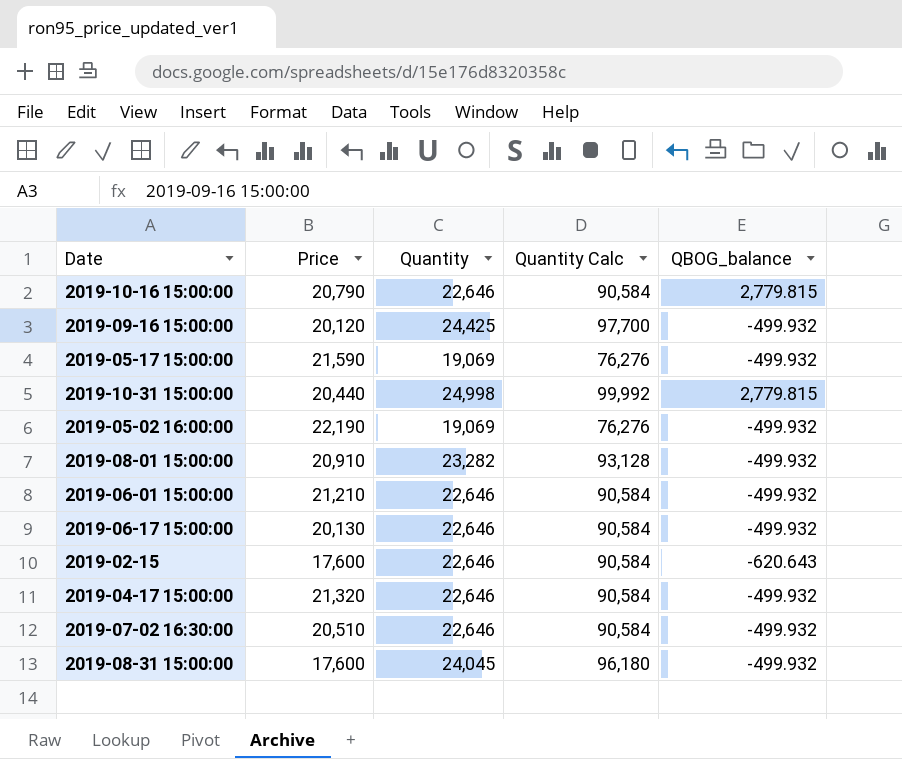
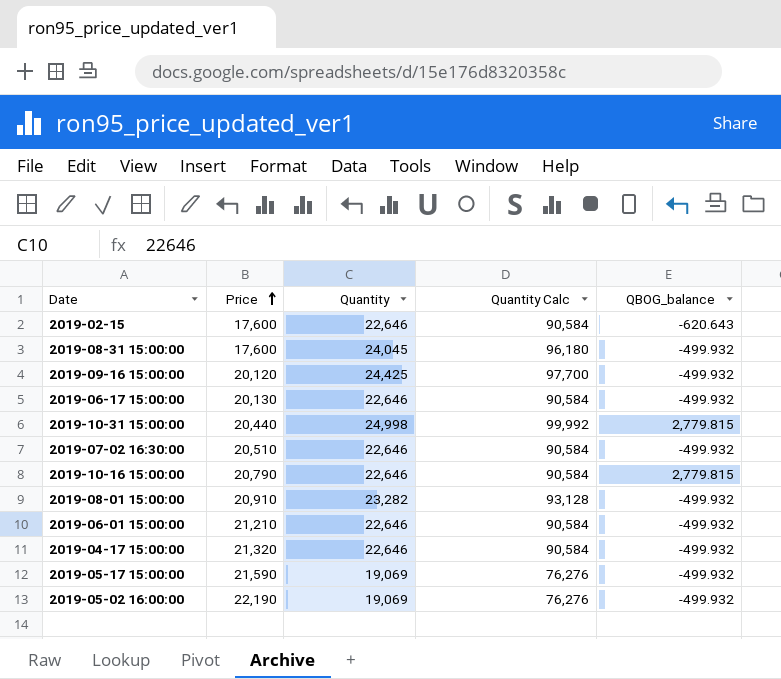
row order: none -> Price ascending

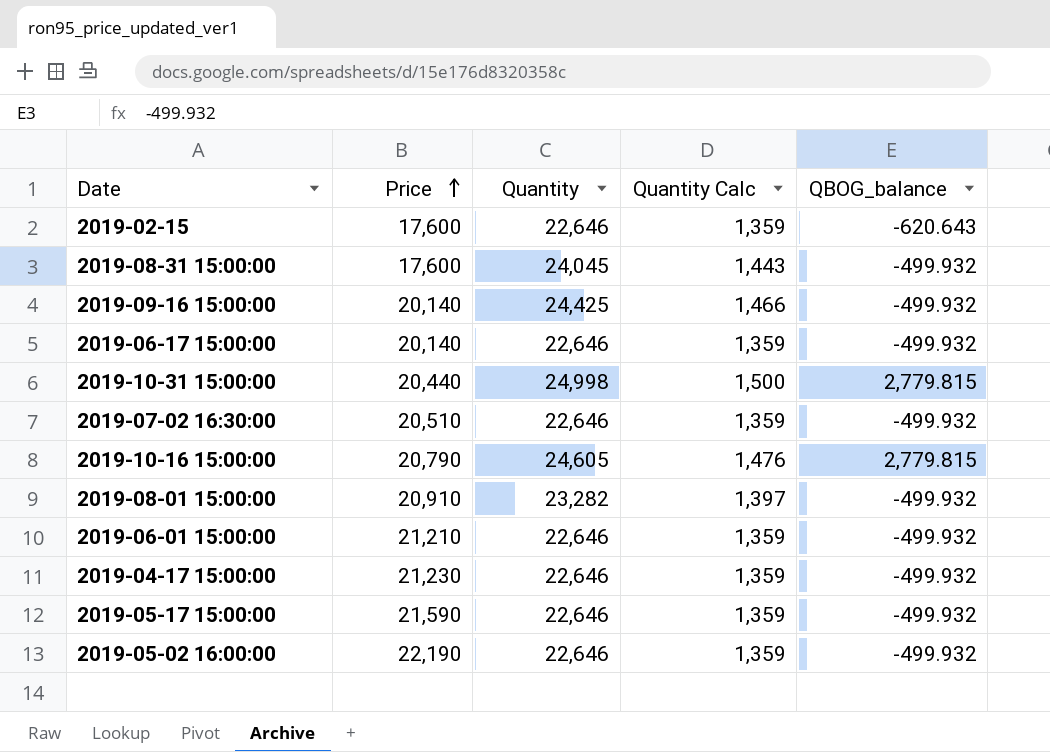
column Quantity Calc | formula: [Quantity] * 4 -> [Quantity] * 0.06
2019-09-16 15:00:00 | Price: 20,120 -> 20,140
2019-06-17 15:00:00 | Price: 20,130 -> 20,140
2019-10-16 15:00:00 | Quantity: 22,646 -> 24,605
2019-04-17 15:00:00 | Price: 21,320 -> 21,230
2019-05-17 15:00:00 | Quantity: 19,069 -> 22,646
2019-05-02 16:00:00 | Quantity: 19,069 -> 22,646

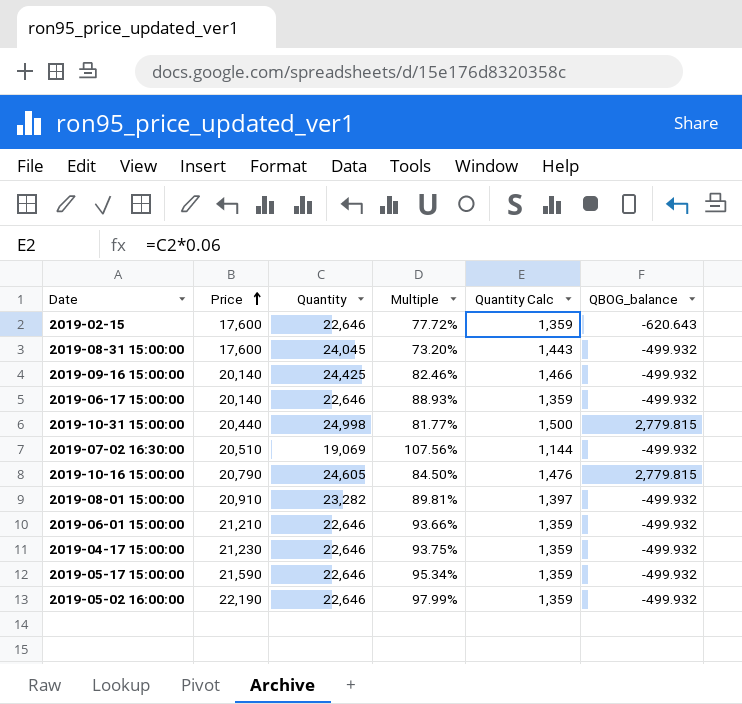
column Multiple | formula: none -> [Price] / [Quantity]
2019-07-02 16:30:00 | Quantity: 22,646 -> 19,069
2019-07-02 16:30:00 | Quantity Calc: 1,359 -> 1,144

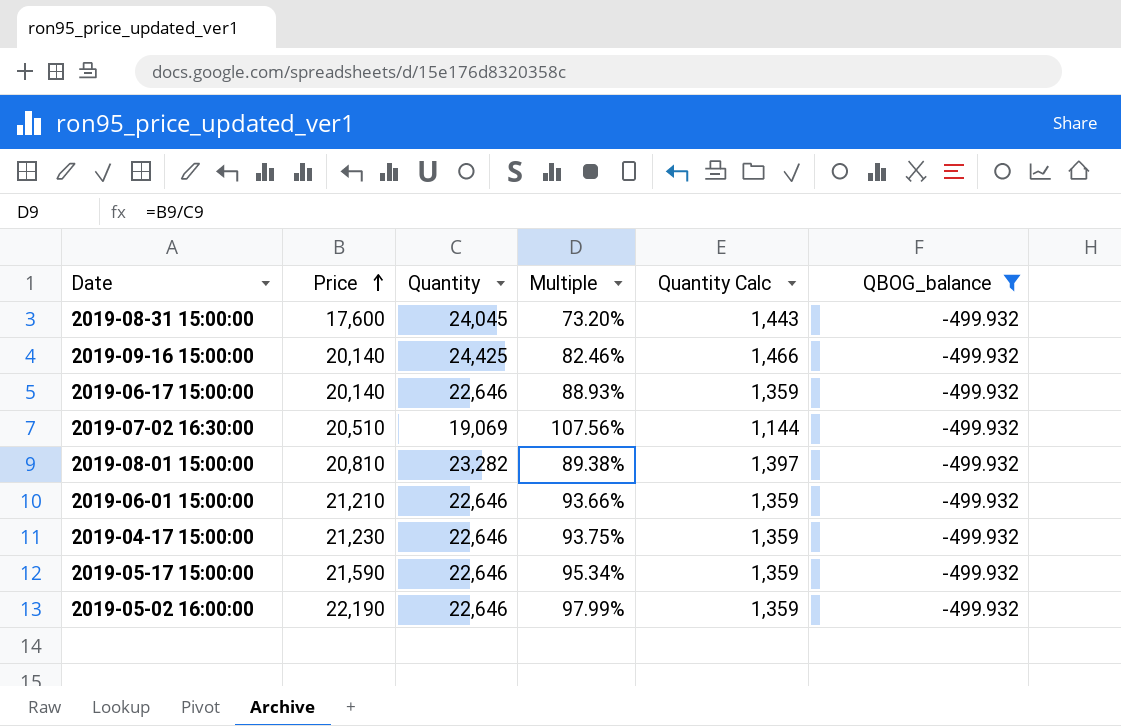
filter: none -> QBOG_balance = -499.932
2019-08-01 15:00:00 | Price: 20,910 -> 20,810
2019-08-01 15:00:00 | Multiple: 89.81% -> 89.38%

